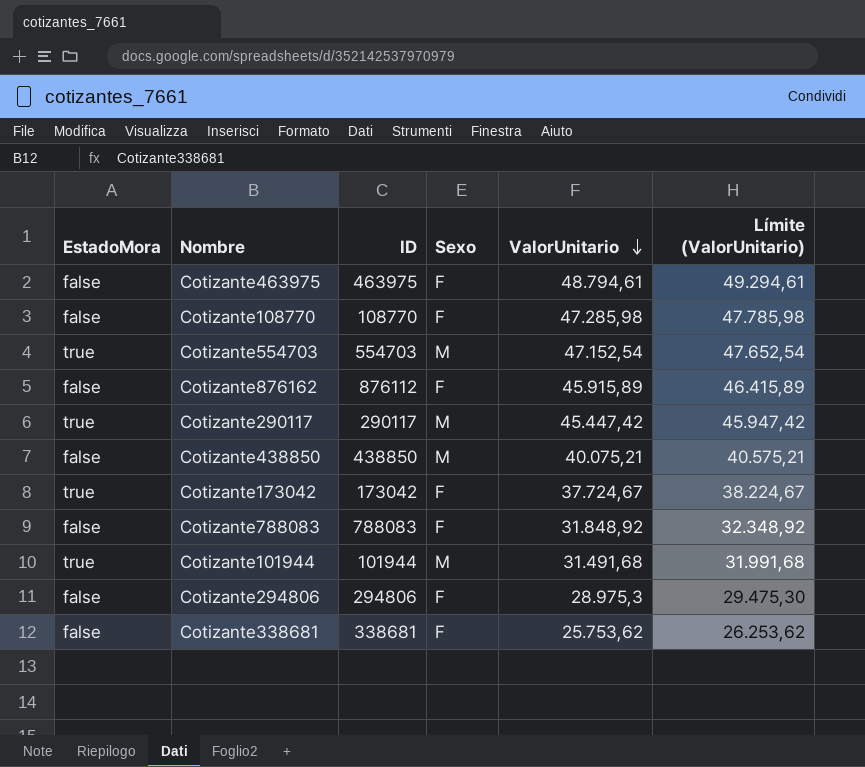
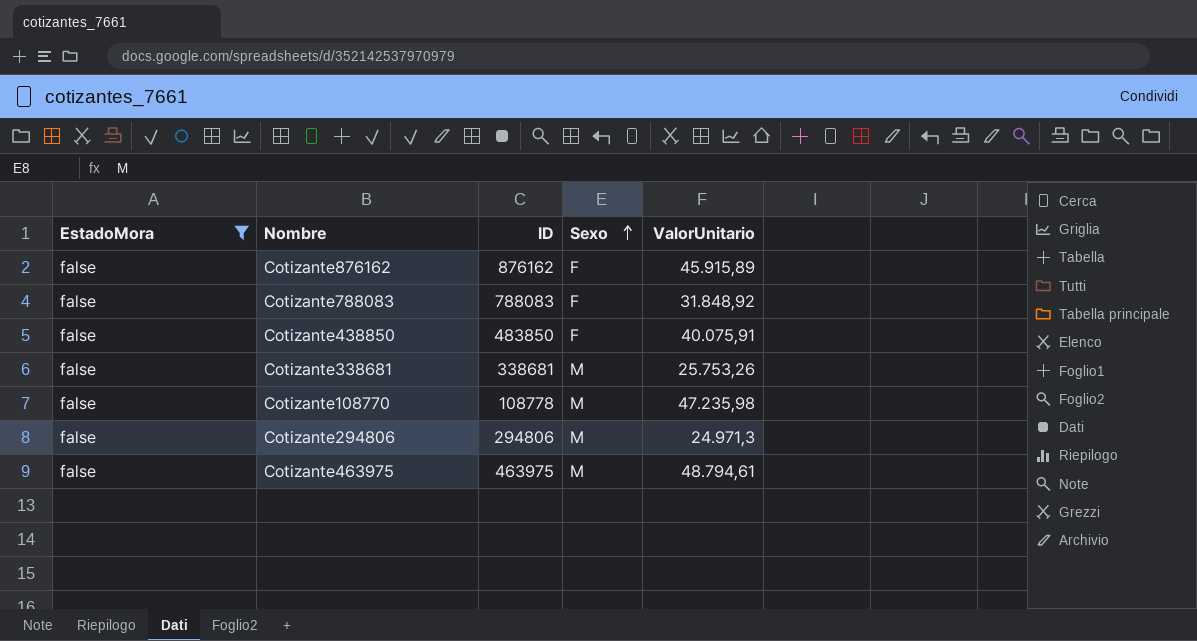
filter: none -> EstadoMora = false
row order: ValorUnitario descending -> Sexo ascending
column Límite (ValorUnitario) | formula: [ValorUnitario] + 500 -> none
Cotizante876162 | ID: 876112 -> 876162
Cotizante438850 | ID: 438850 -> 483850
Cotizante438850 | Sexo: M -> F
Cotizante438850 | ValorUnitario: 40.075,21 -> 40.075,91
Cotizante338681 | Sexo: F -> M
Cotizante338681 | ValorUnitario: 25.753,62 -> 25.753,26
Cotizante108770 | ID: 108770 -> 108778
Cotizante108770 | Sexo: F -> M
Cotizante108770 | ValorUnitario: 47.285,98 -> 47.235,98
Cotizante294806 | Sexo: F -> M
Cotizante294806 | ValorUnitario: 28.975,3 -> 24.971,3
Cotizante463975 | Sexo: F -> M

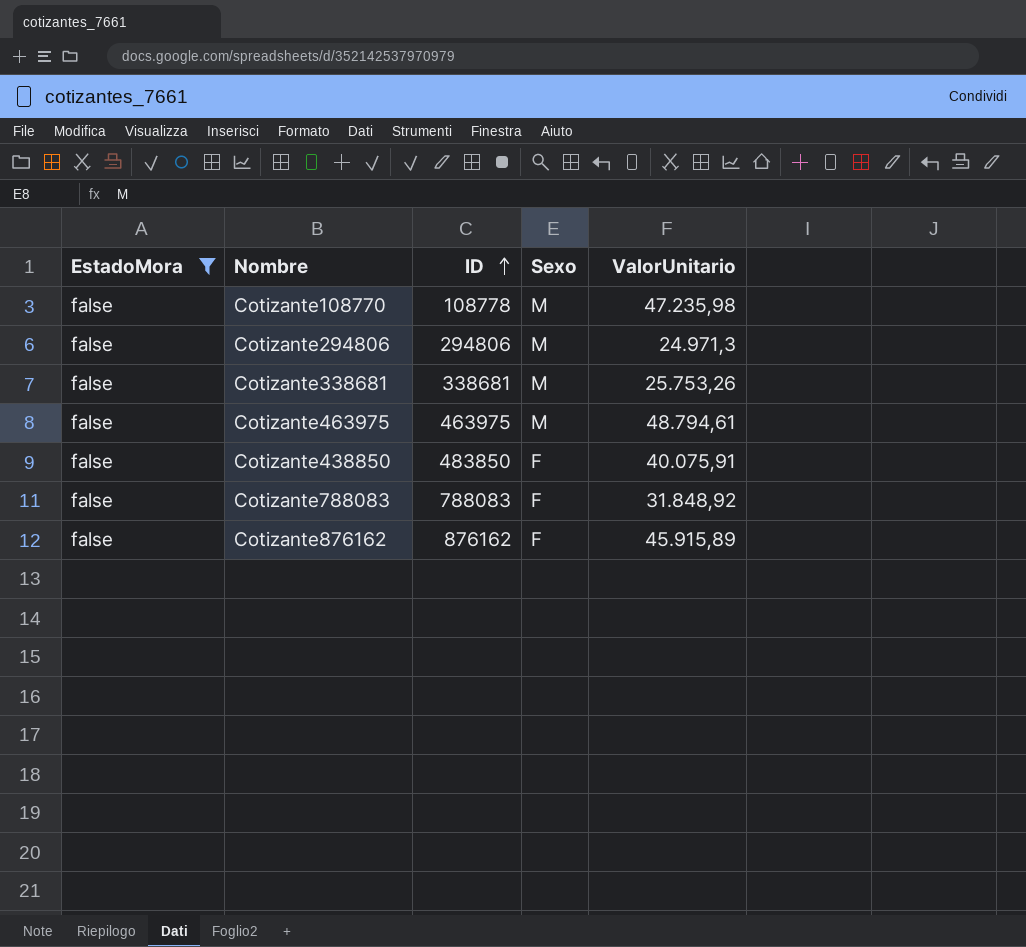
row order: Sexo ascending -> ID ascending

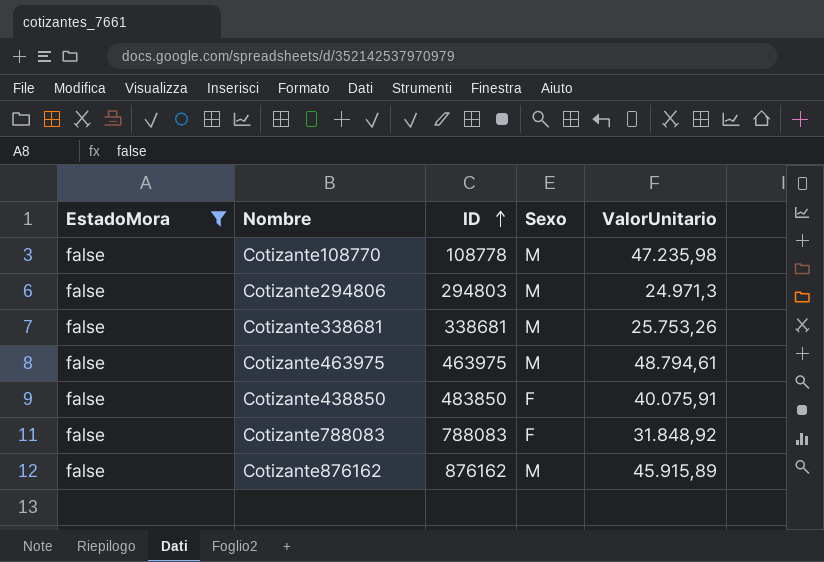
Cotizante294806 | ID: 294806 -> 294803
Cotizante876162 | Sexo: F -> M

